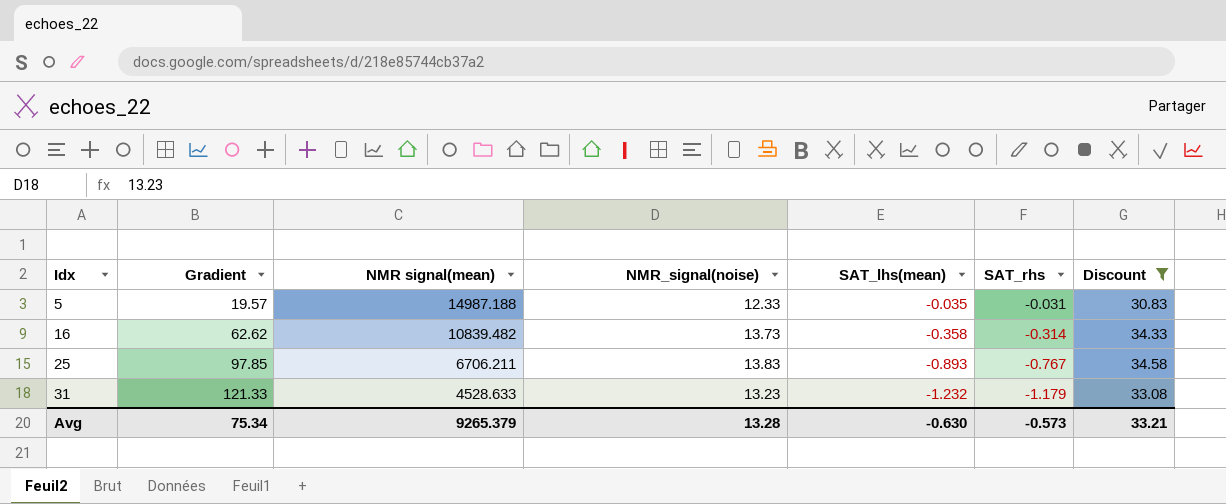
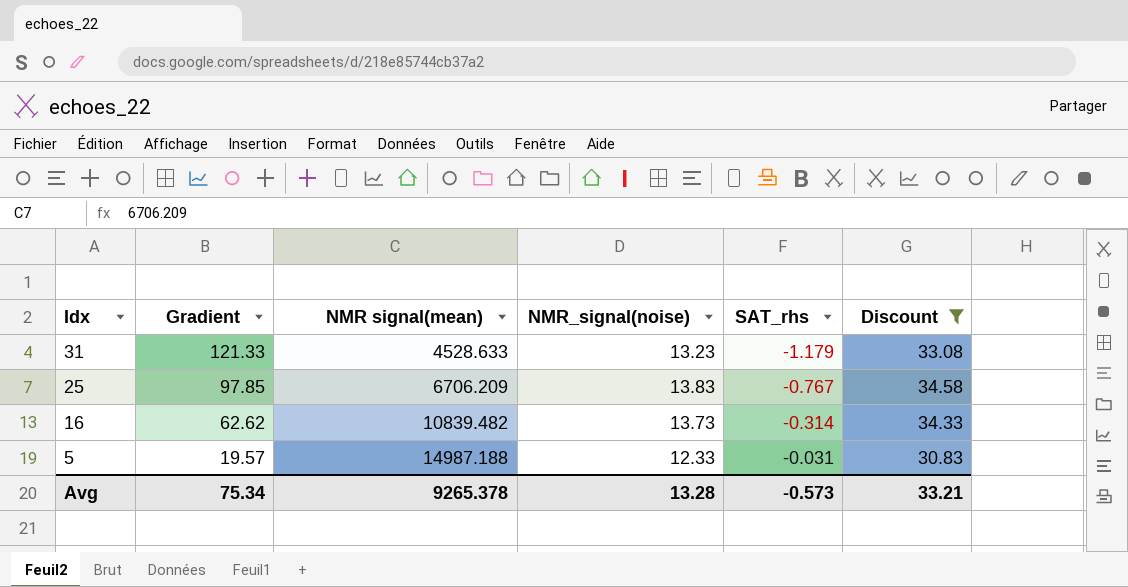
row order: Idx ascending -> Idx descending
column SAT_lhs(mean) | position: 5 -> none
25 | NMR signal(mean): 6706.211 -> 6706.209
Avg | NMR signal(mean): 9265.379 -> 9265.378

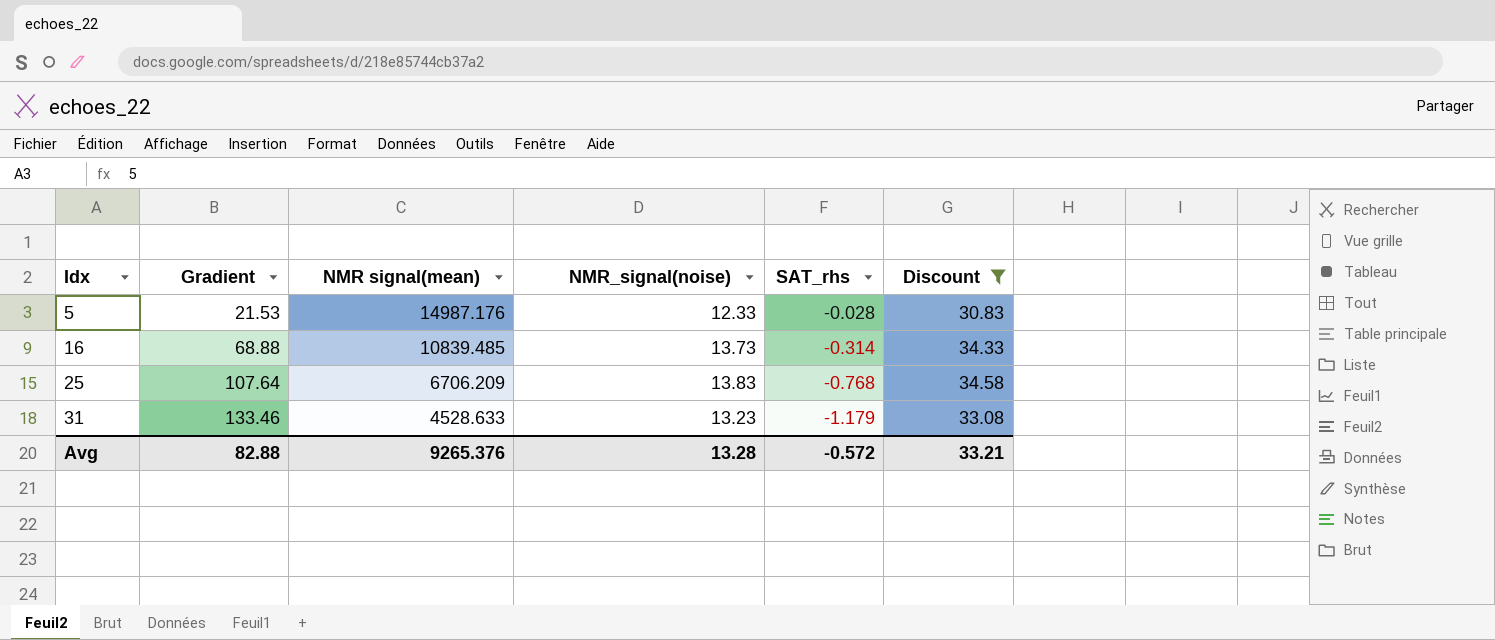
row order: Idx descending -> Idx ascending
5 | Gradient: 19.57 -> 21.53
5 | NMR signal(mean): 14987.188 -> 14987.176
5 | SAT_rhs: -0.031 -> -0.028
16 | Gradient: 62.62 -> 68.88
16 | NMR signal(mean): 10839.482 -> 10839.485
25 | Gradient: 97.85 -> 107.64
25 | SAT_rhs: -0.767 -> -0.768
31 | Gradient: 121.33 -> 133.46
Avg | Gradient: 75.34 -> 82.88
Avg | NMR signal(mean): 9265.378 -> 9265.376
Avg | SAT_rhs: -0.573 -> -0.572

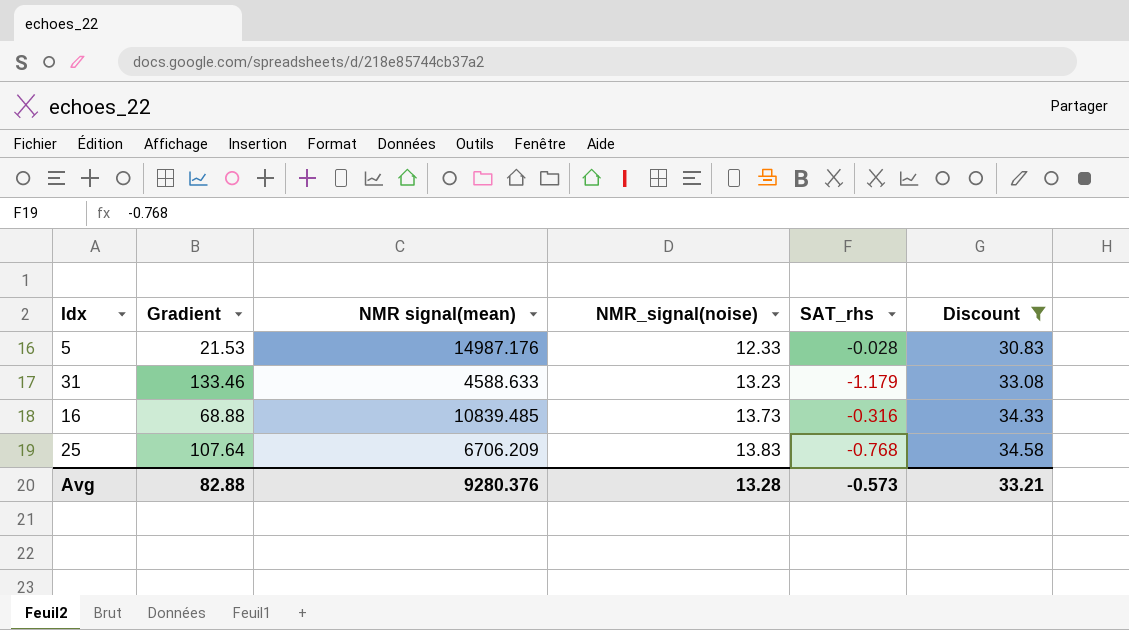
row order: Idx ascending -> NMR_signal(noise) ascending
31 | NMR signal(mean): 4528.633 -> 4588.633
16 | SAT_rhs: -0.314 -> -0.316
Avg | NMR signal(mean): 9265.376 -> 9280.376
Avg | SAT_rhs: -0.572 -> -0.573

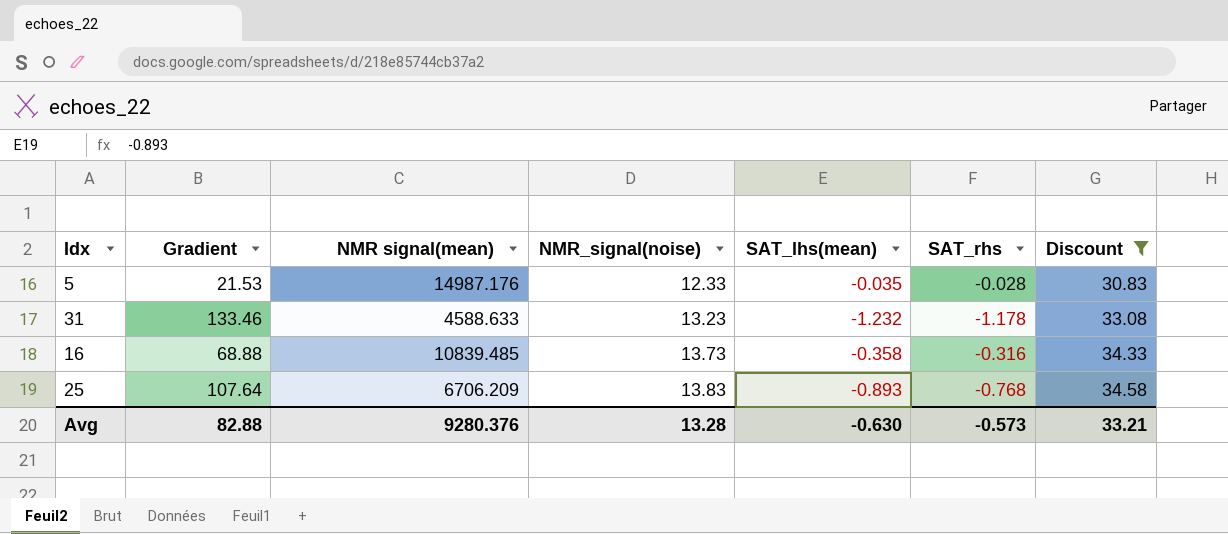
column SAT_lhs(mean) | position: none -> 5
31 | SAT_rhs: -1.179 -> -1.178

